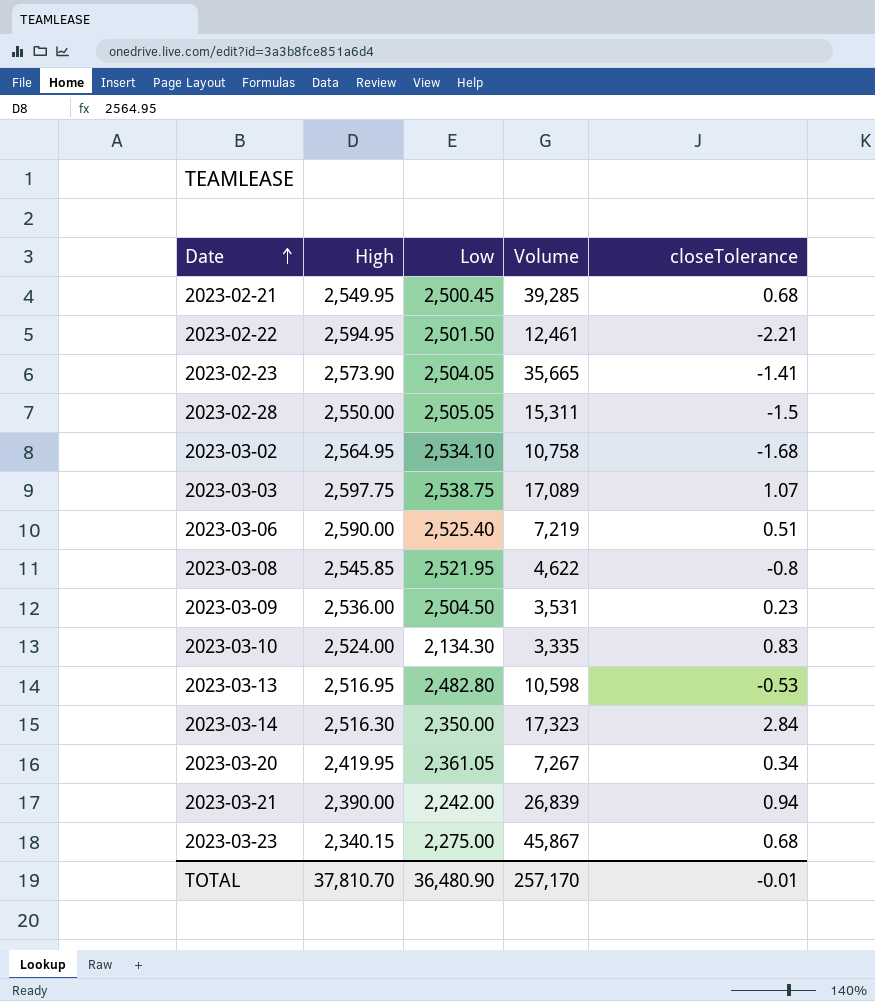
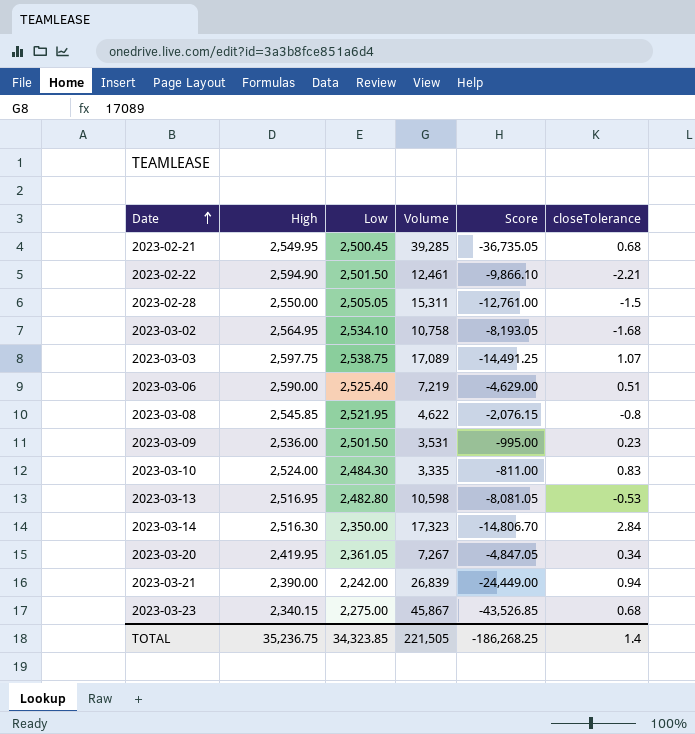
column Score | formula: none -> [High] - [Volume]
row 2023-02-23: 2,573.90 | 2,504.05 | 35,665 | -1.41 -> none
2023-02-22 | High: 2,594.95 -> 2,594.90
2023-03-09 | Low: 2,504.50 -> 2,501.50
2023-03-10 | Low: 2,134.30 -> 2,484.30
TOTAL | High: 37,810.70 -> 35,236.75
TOTAL | Low: 36,480.90 -> 34,323.85
TOTAL | Volume: 257,170 -> 221,505
TOTAL | closeTolerance: -0.01 -> 1.4

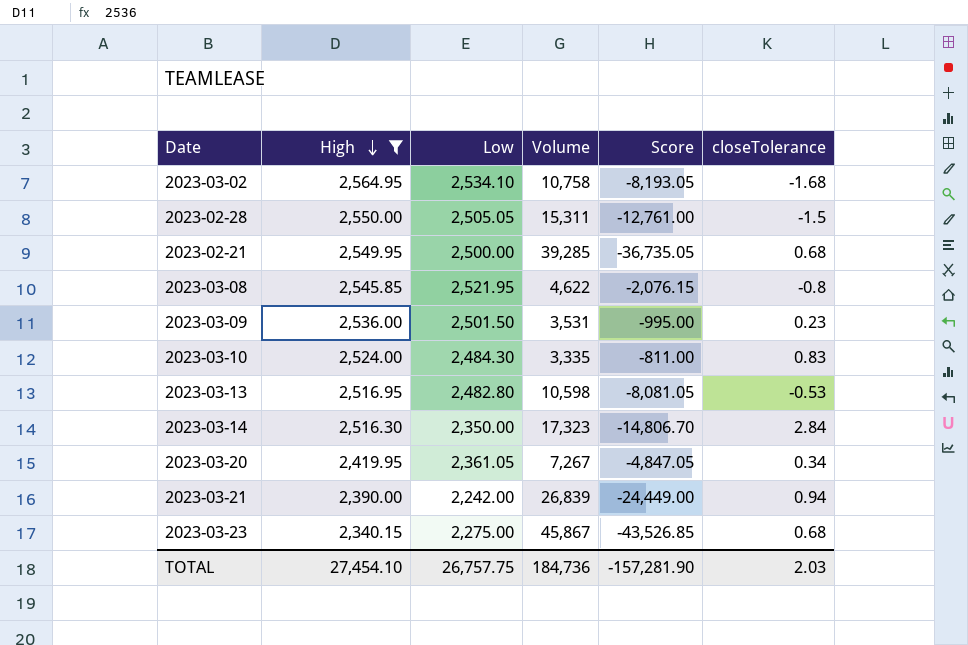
filter: none -> High <= 2,564.95
row order: Date ascending -> High descending
2023-02-21 | Low: 2,500.45 -> 2,500.00
TOTAL | High: 35,236.75 -> 27,454.10
TOTAL | Low: 34,323.85 -> 26,757.75
TOTAL | Volume: 221,505 -> 184,736
TOTAL | Score: -186,268.25 -> -157,281.90
TOTAL | closeTolerance: 1.4 -> 2.03

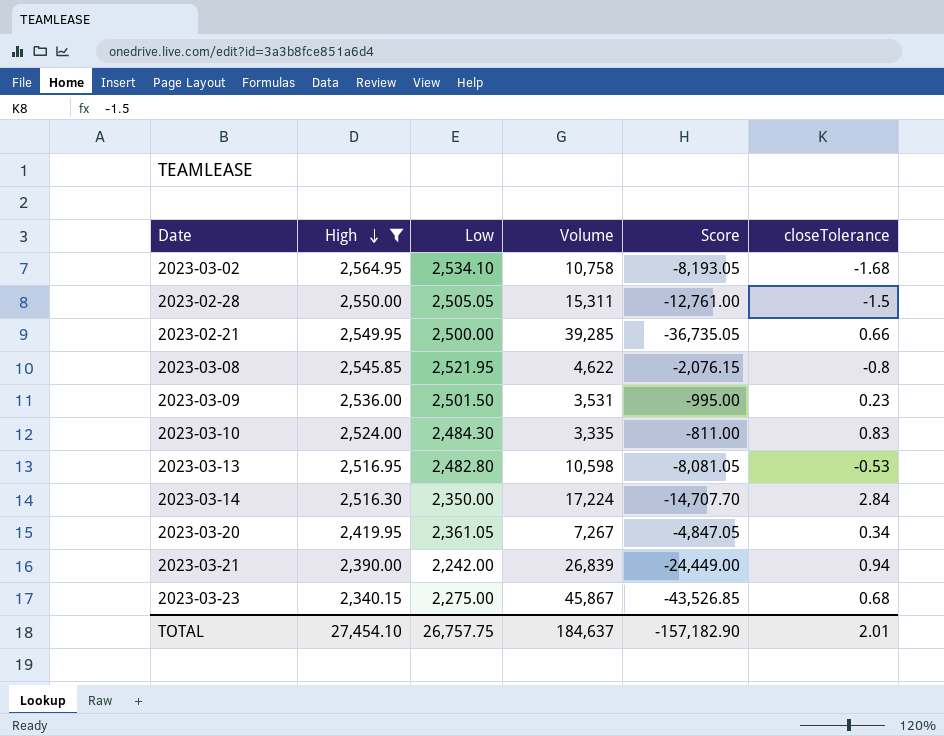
2023-02-21 | closeTolerance: 0.68 -> 0.66
2023-03-14 | Volume: 17,323 -> 17,224
2023-03-14 | Score: -14,806.70 -> -14,707.70
TOTAL | Volume: 184,736 -> 184,637
TOTAL | Score: -157,281.90 -> -157,182.90
TOTAL | closeTolerance: 2.03 -> 2.01

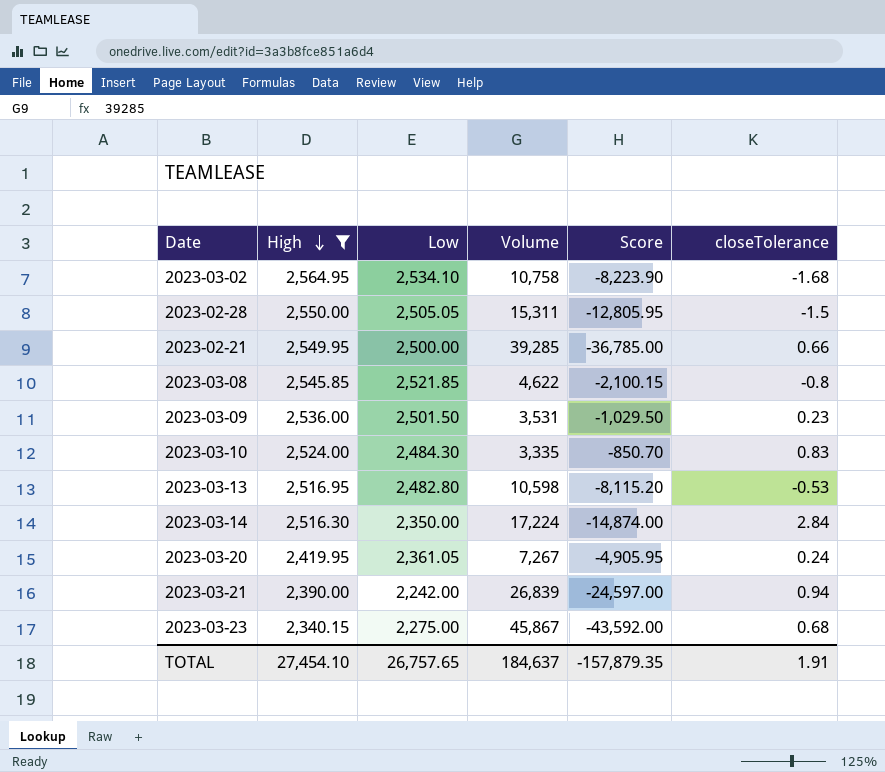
column Score | formula: [High] - [Volume] -> [Low] - [Volume]
2023-03-08 | Low: 2,521.95 -> 2,521.85
2023-03-20 | closeTolerance: 0.34 -> 0.24
TOTAL | Low: 26,757.75 -> 26,757.65
TOTAL | Score: -157,182.90 -> -157,879.35
TOTAL | closeTolerance: 2.01 -> 1.91

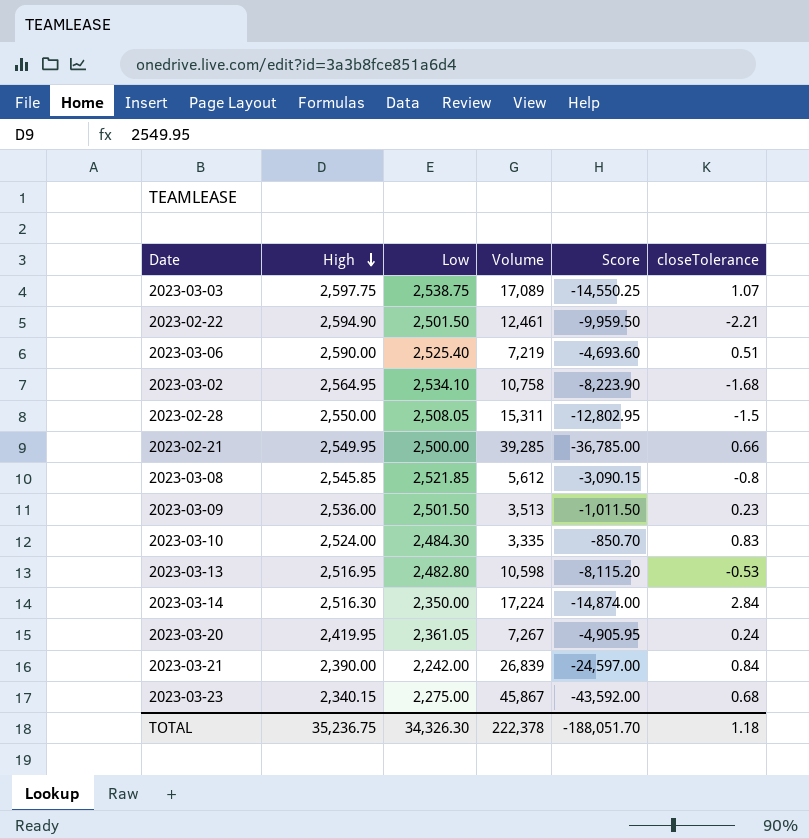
filter: High <= 2,564.95 -> none
2023-02-28 | Low: 2,505.05 -> 2,508.05
2023-02-28 | Score: -12,805.95 -> -12,802.95
2023-03-08 | Volume: 4,622 -> 5,612
2023-03-08 | Score: -2,100.15 -> -3,090.15
2023-03-09 | Volume: 3,531 -> 3,513
2023-03-09 | Score: -1,029.50 -> -1,011.50
2023-03-21 | closeTolerance: 0.94 -> 0.84
TOTAL | High: 27,454.10 -> 35,236.75
TOTAL | Low: 26,757.65 -> 34,326.30
TOTAL | Volume: 184,637 -> 222,378
TOTAL | Score: -157,879.35 -> -188,051.70
TOTAL | closeTolerance: 1.91 -> 1.18

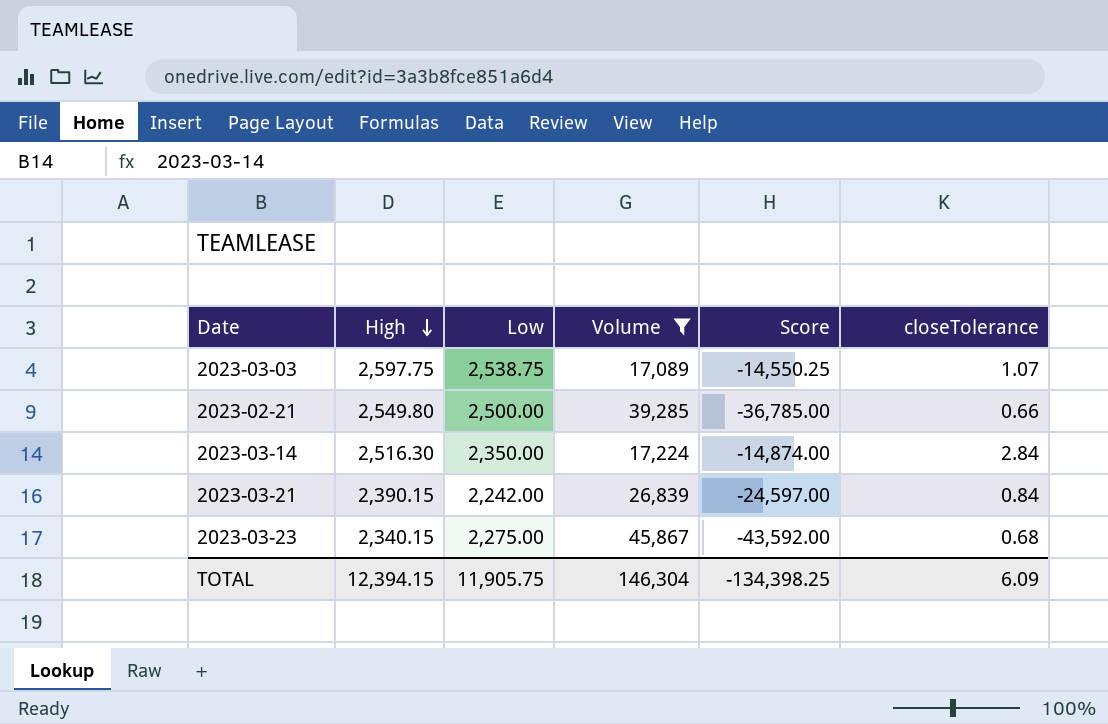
filter: none -> Volume >= 17,089
2023-02-21 | High: 2,549.95 -> 2,549.80
2023-03-21 | High: 2,390.00 -> 2,390.15
TOTAL | High: 35,236.75 -> 12,394.15
TOTAL | Low: 34,326.30 -> 11,905.75
TOTAL | Volume: 222,378 -> 146,304
TOTAL | Score: -188,051.70 -> -134,398.25
TOTAL | closeTolerance: 1.18 -> 6.09

